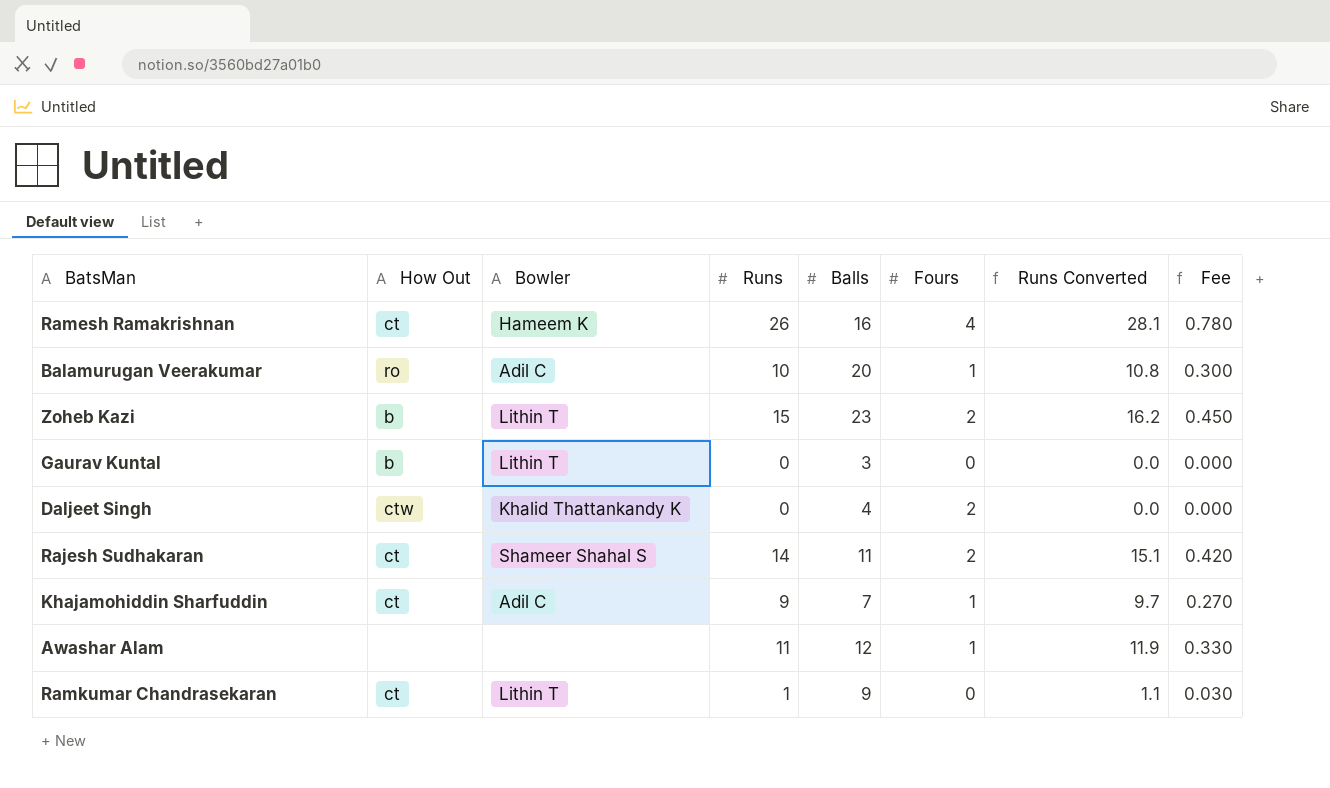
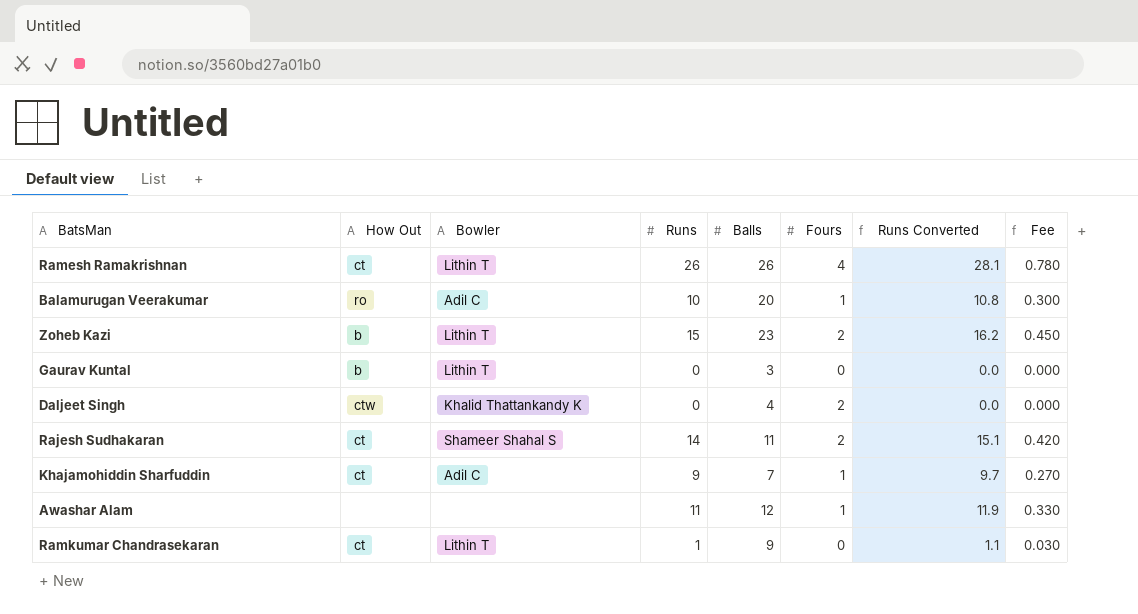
Ramesh Ramakrishnan | Bowler: Hameem K -> Lithin T
Ramesh Ramakrishnan | Balls: 16 -> 26

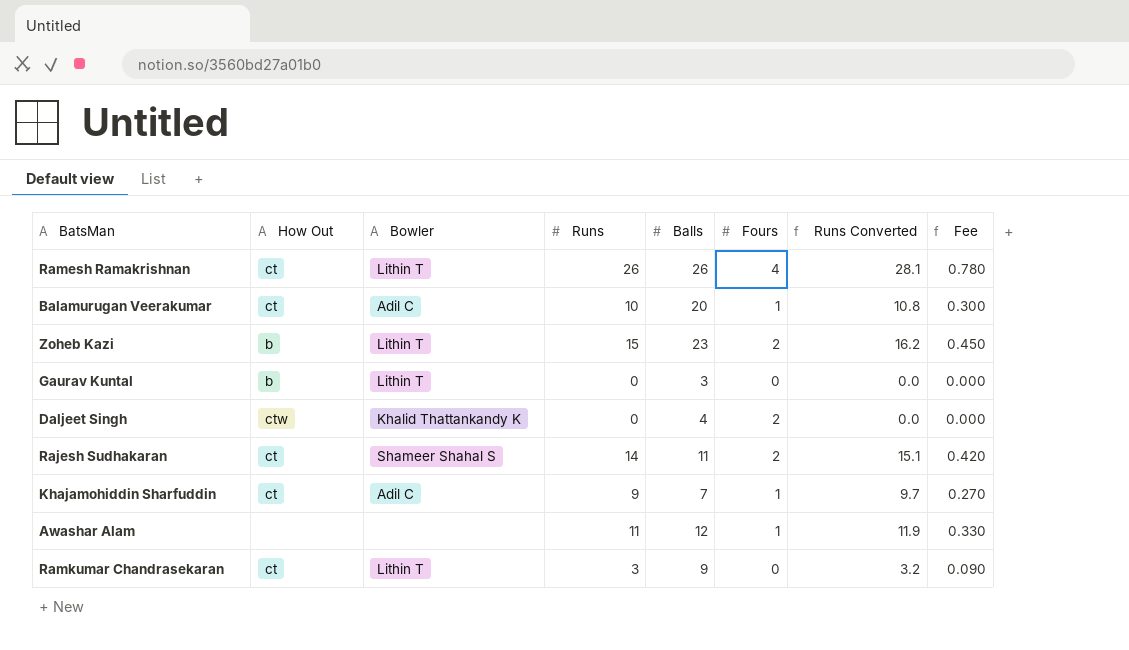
Balamurugan Veerakumar | How Out: ro -> ct
Ramkumar Chandrasekaran | Runs: 1 -> 3
Ramkumar Chandrasekaran | Runs Converted: 1.1 -> 3.2
Ramkumar Chandrasekaran | Fee: 0.030 -> 0.090

